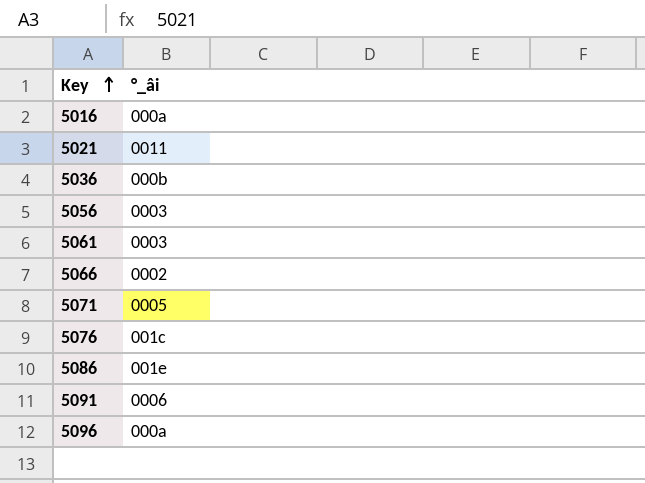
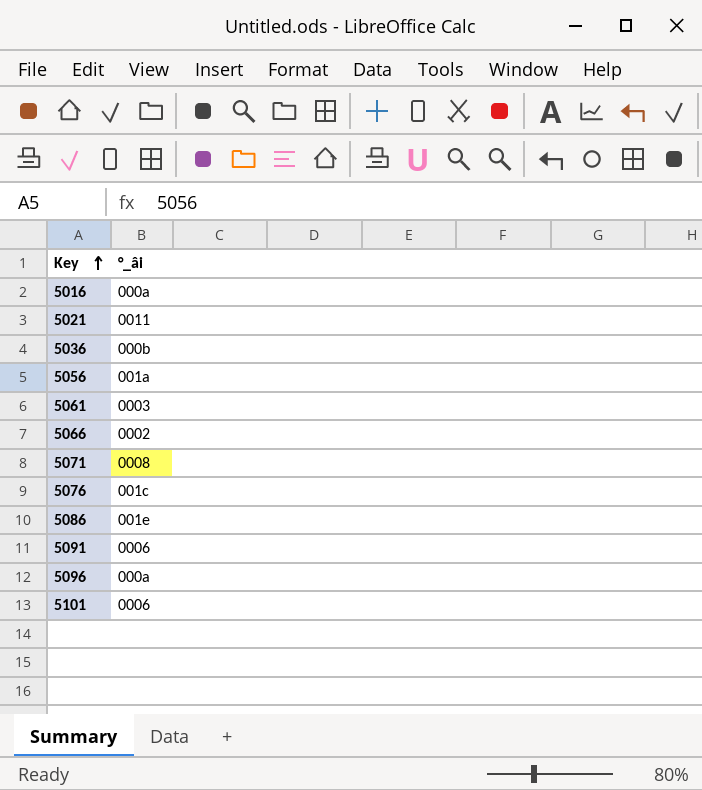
5056 | °_âi: 0003 -> 001a
5071 | °_âi: 0005 -> 0008
row 5101: none -> 0006

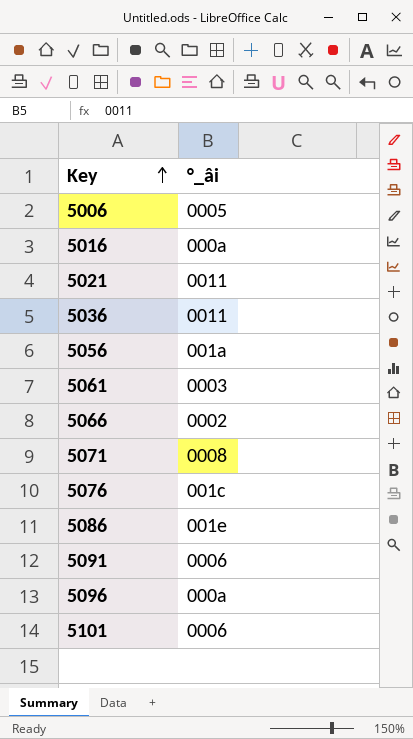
row 5006: none -> 0005
5036 | °_âi: 000b -> 0011

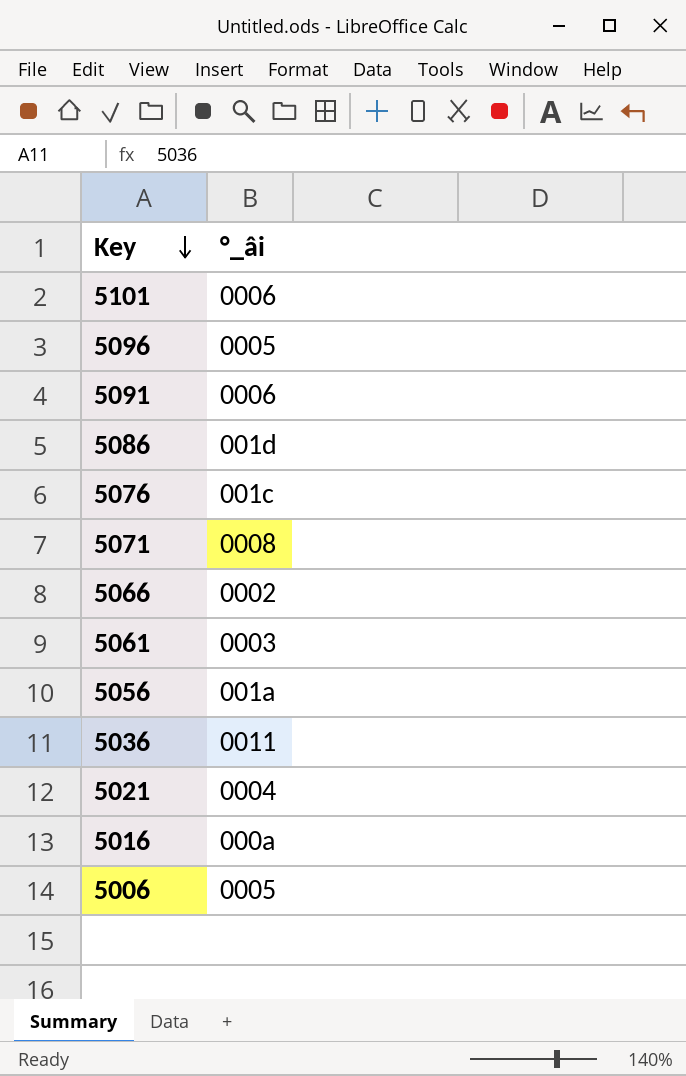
row order: Key ascending -> Key descending
5096 | °_âi: 000a -> 0005
5086 | °_âi: 001e -> 001d
5021 | °_âi: 0011 -> 0004

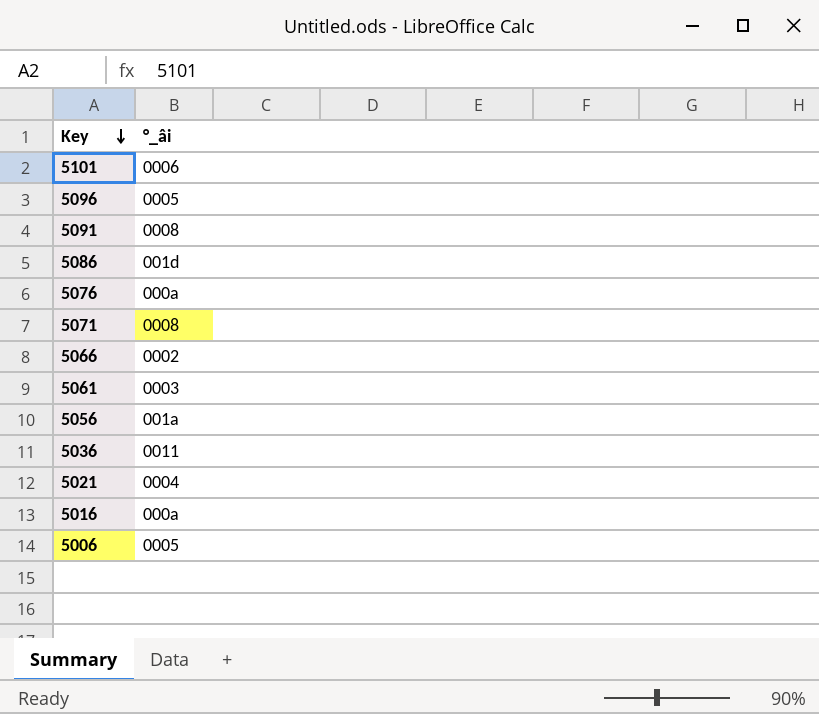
5091 | °_âi: 0006 -> 0008
5076 | °_âi: 001c -> 000a

